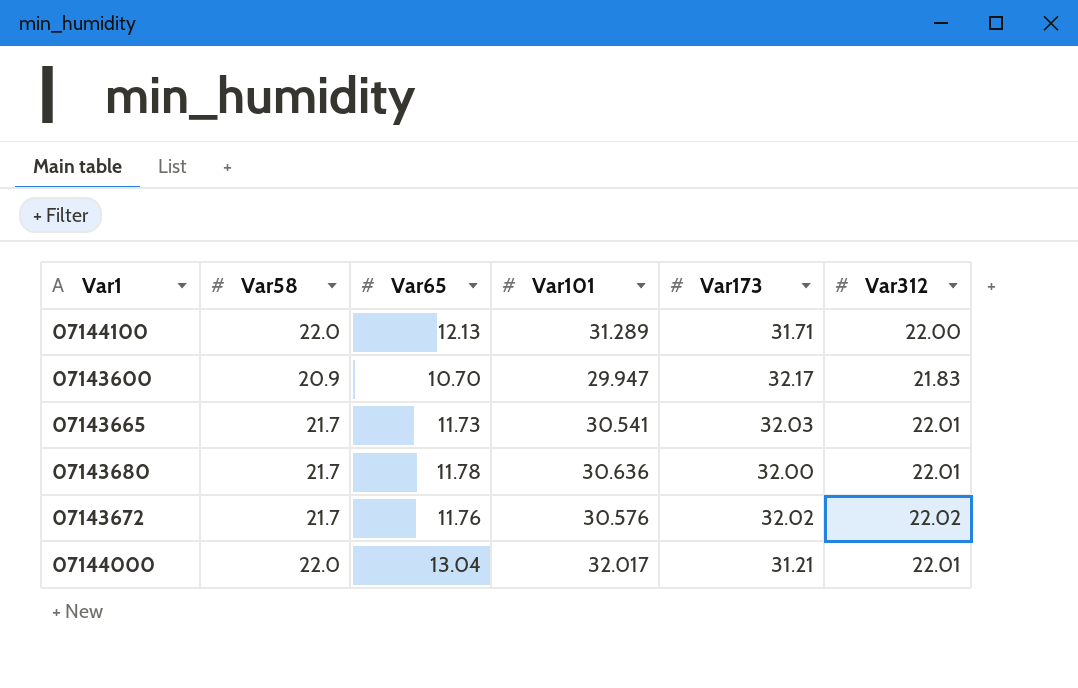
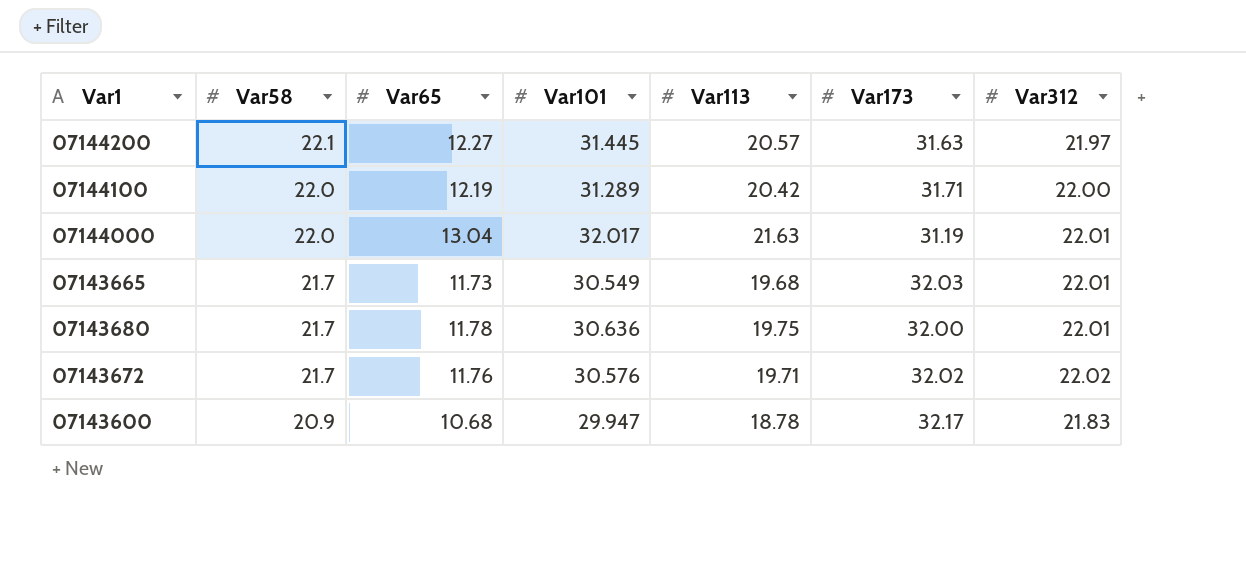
row order: none -> Var58 descending
column Var113 | position: none -> 5
row 07144200: none -> 22.1 | 12.27 | 31.445 | 20.57 | 31.63 | 21.97
07144100 | Var65: 12.13 -> 12.19
07144000 | Var173: 31.21 -> 31.19
07143665 | Var101: 30.541 -> 30.549
07143600 | Var65: 10.70 -> 10.68

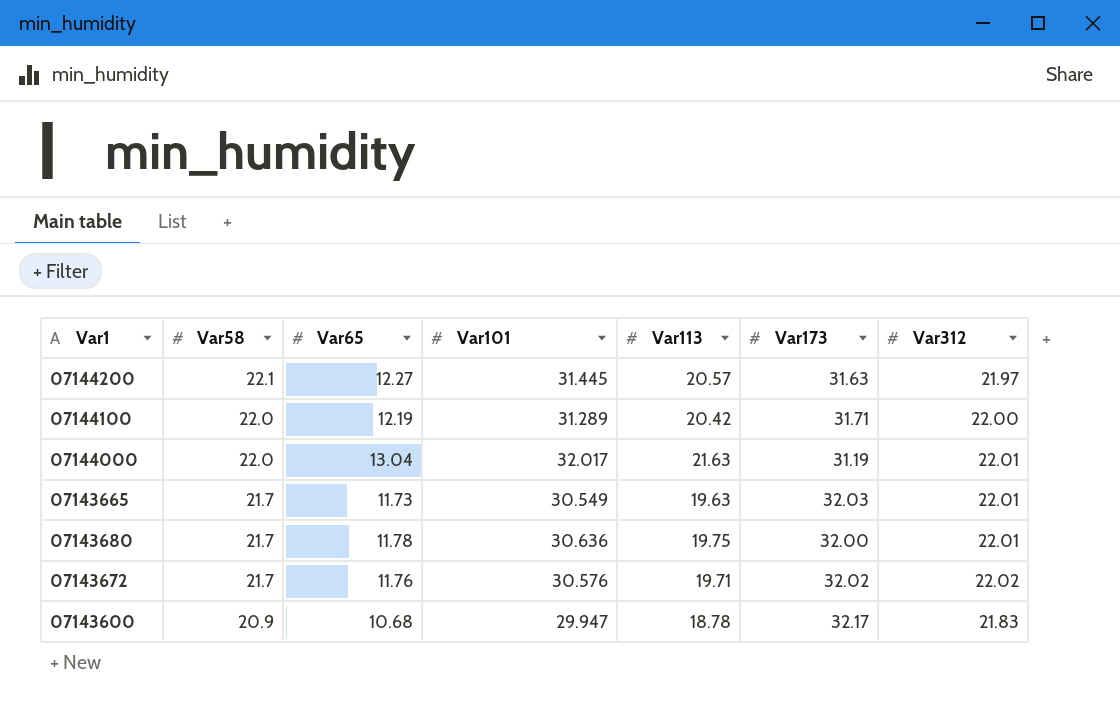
07143665 | Var113: 19.68 -> 19.63

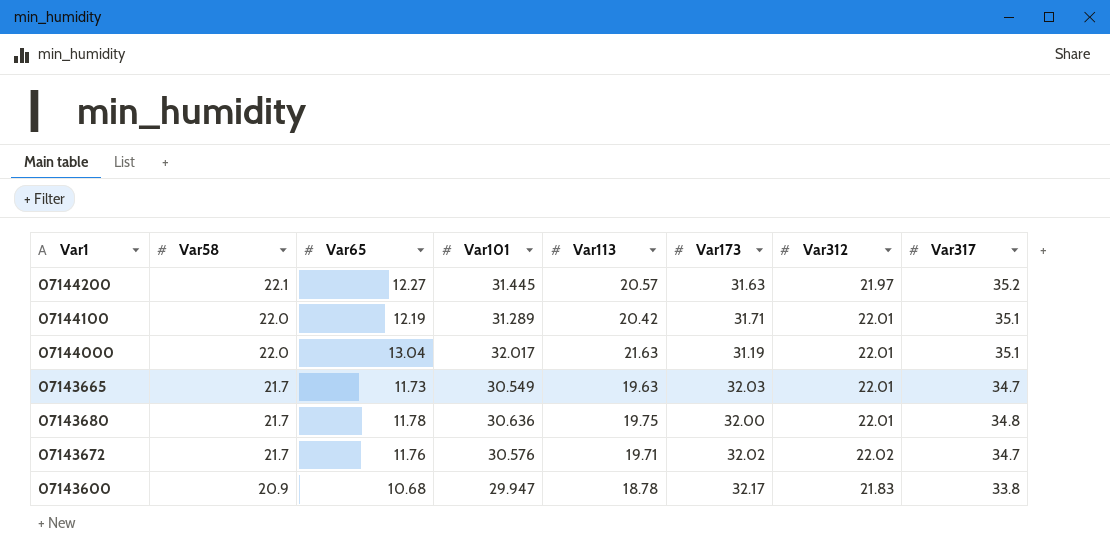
column Var317 | position: none -> 8
07144100 | Var312: 22.00 -> 22.01

